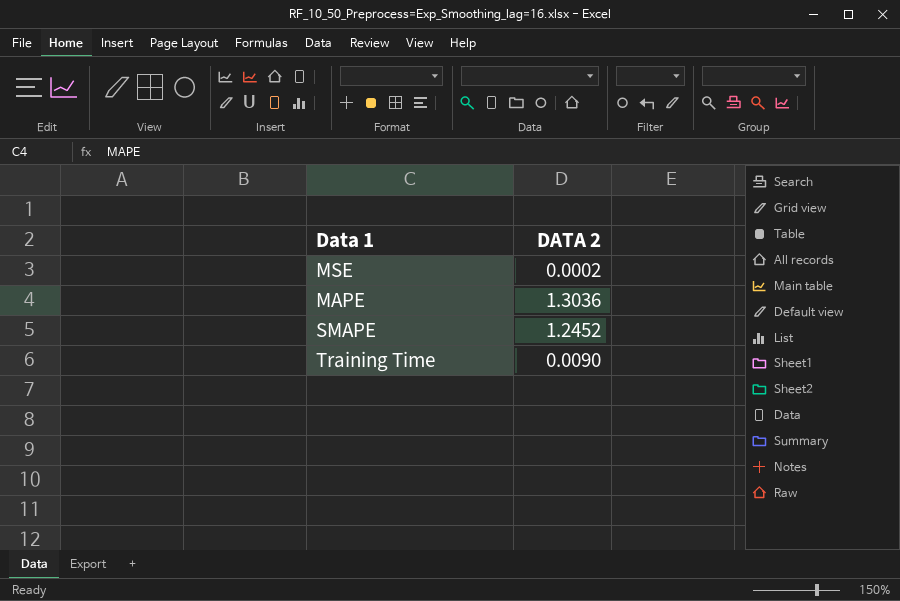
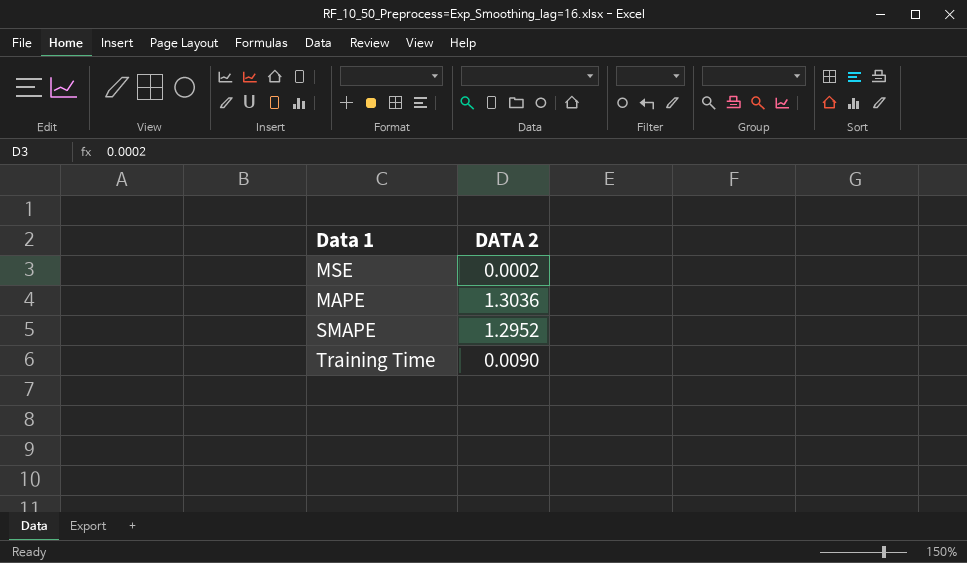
SMAPE | DATA 2: 1.2452 -> 1.2952

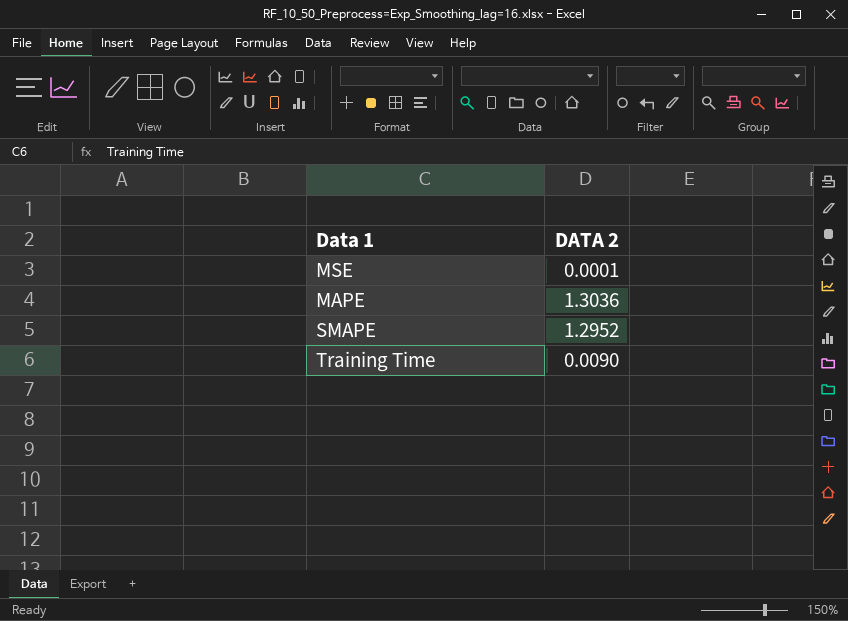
MSE | DATA 2: 0.0002 -> 0.0001

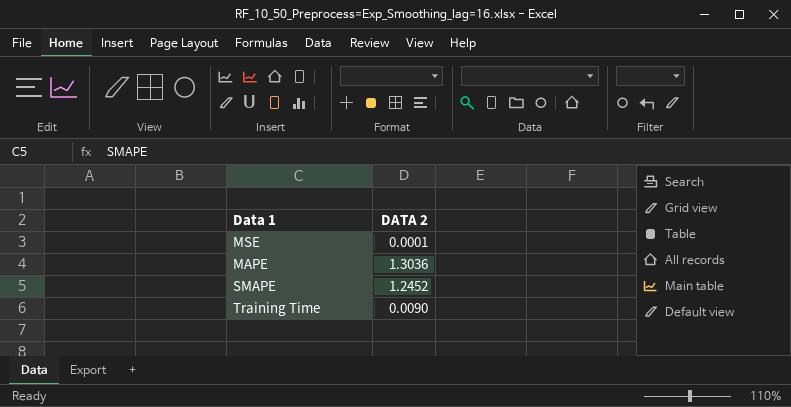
SMAPE | DATA 2: 1.2952 -> 1.2452

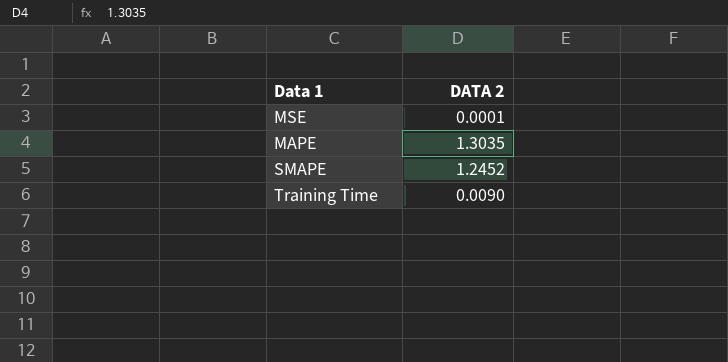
MAPE | DATA 2: 1.3036 -> 1.3035

